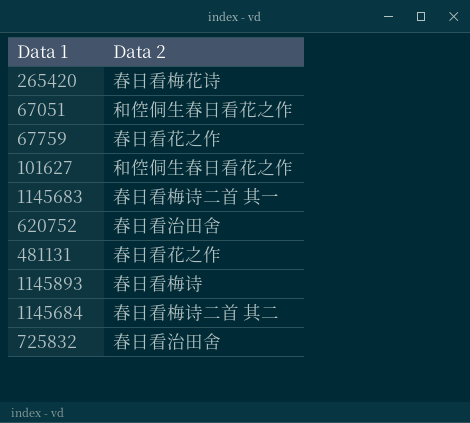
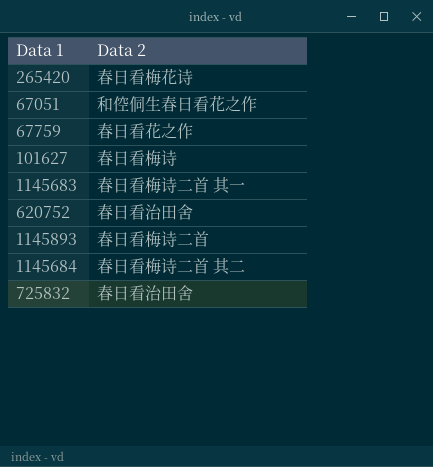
row 481131: 春日看花之作 -> none
101627 | Data 2: 和倥侗生春日看花之作 -> 春日看梅诗
1145893 | Data 2: 春日看梅诗 -> 春日看梅诗二首

